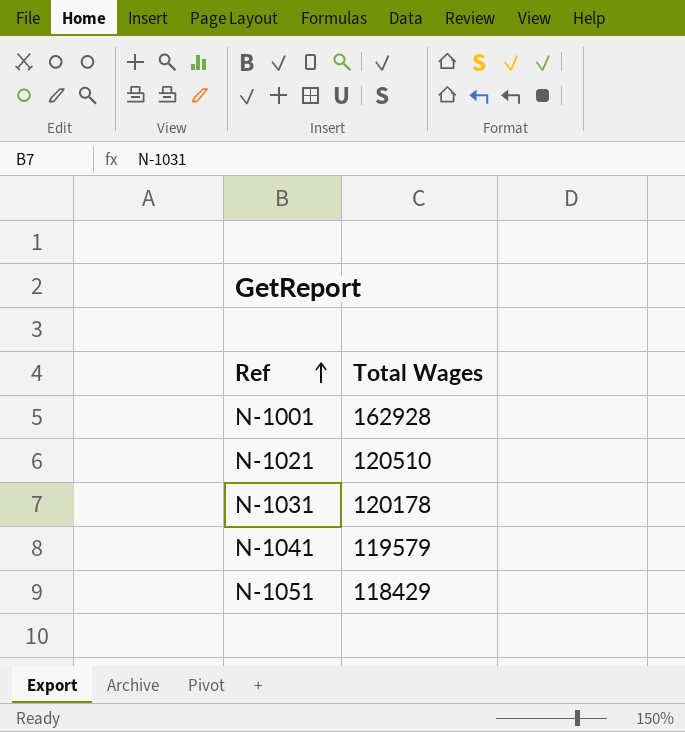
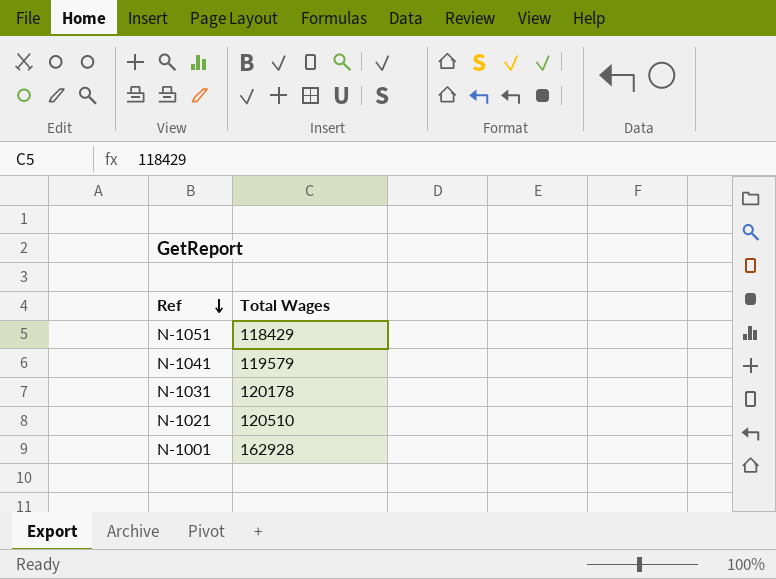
row order: Ref ascending -> Ref descending

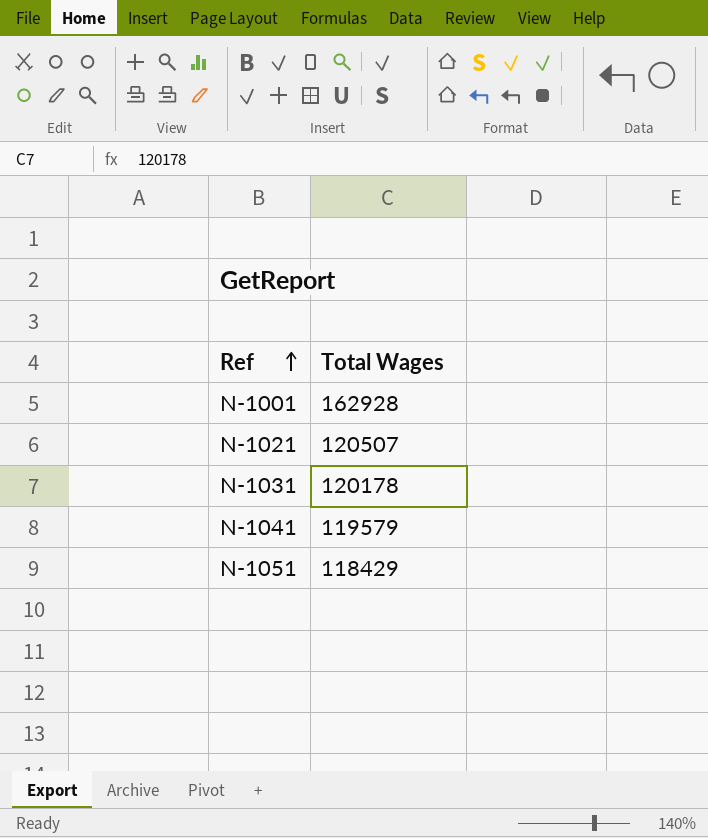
row order: Ref descending -> Ref ascending
N-1021 | Total Wages: 120510 -> 120507

